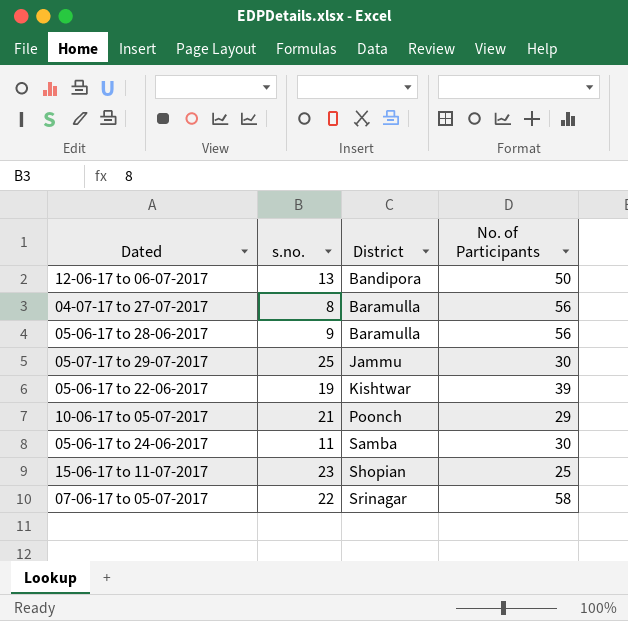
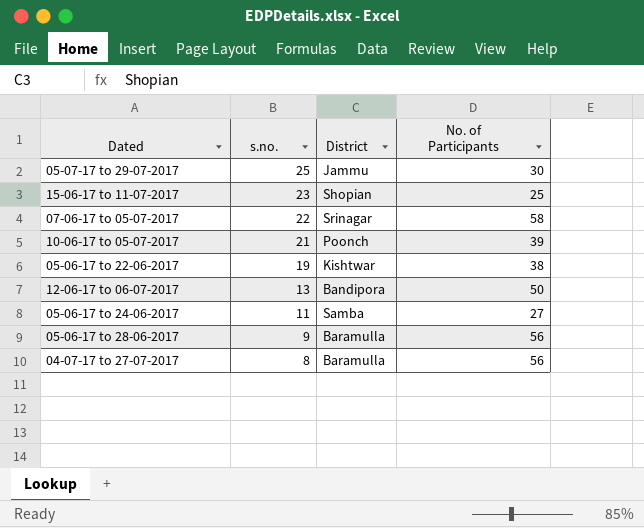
row order: District ascending -> s.no. descending
10-06-17 to 05-07-2017 | No. of Participants: 29 -> 39
05-06-17 to 22-06-2017 | No. of Participants: 39 -> 38
05-06-17 to 24-06-2017 | No. of Participants: 30 -> 27

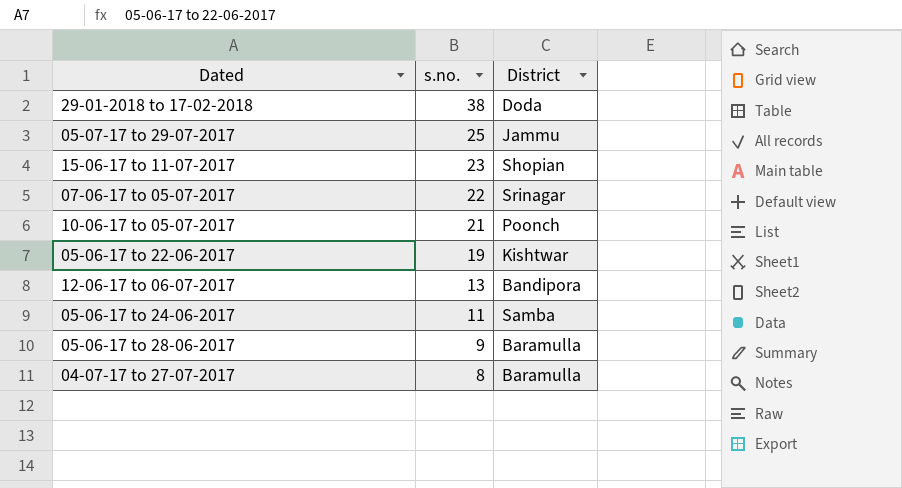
column No. of Participants | position: 4 -> none
row 29-01-2018 to 17-02-2018: none -> 38 | Doda

